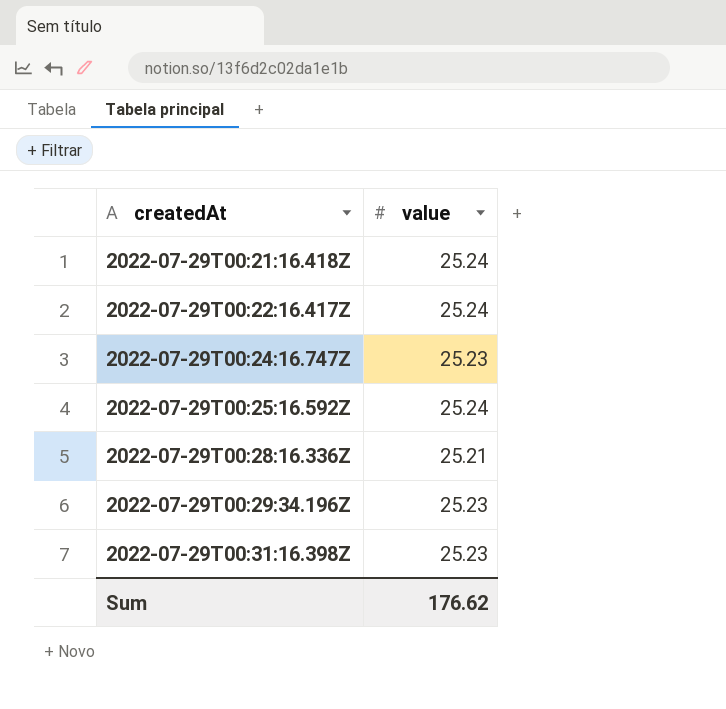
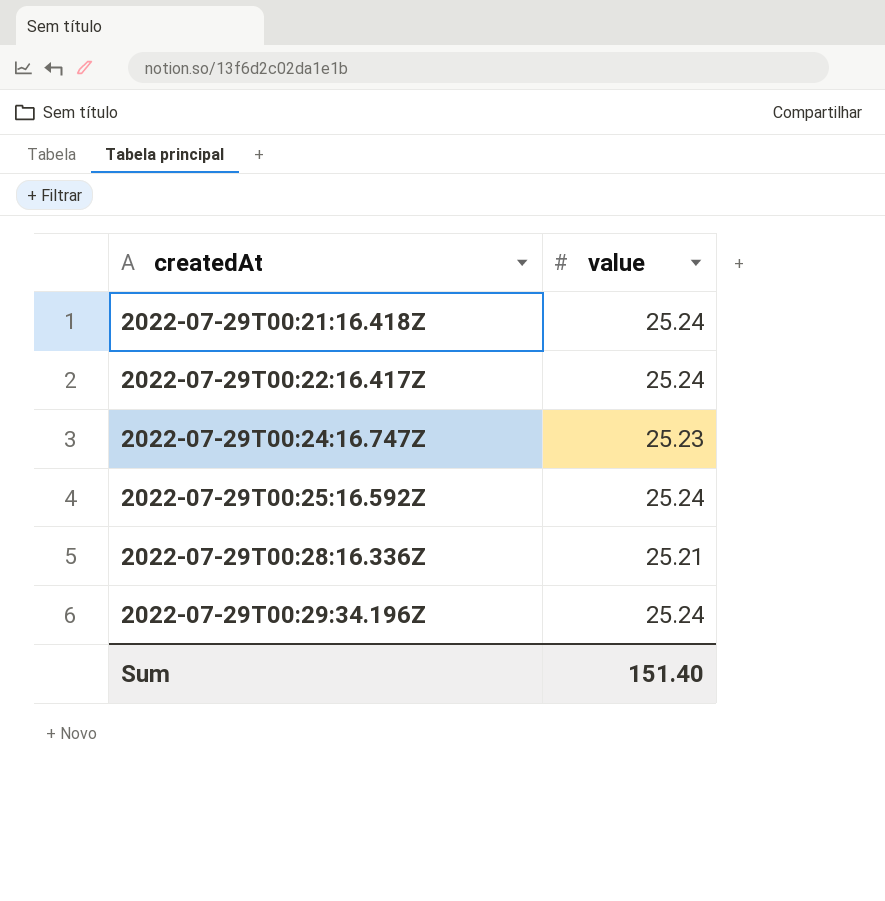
row 2022-07-29T00:31:16.398Z: 25.23 -> none
2022-07-29T00:29:34.196Z | value: 25.23 -> 25.24
Sum | value: 176.62 -> 151.40

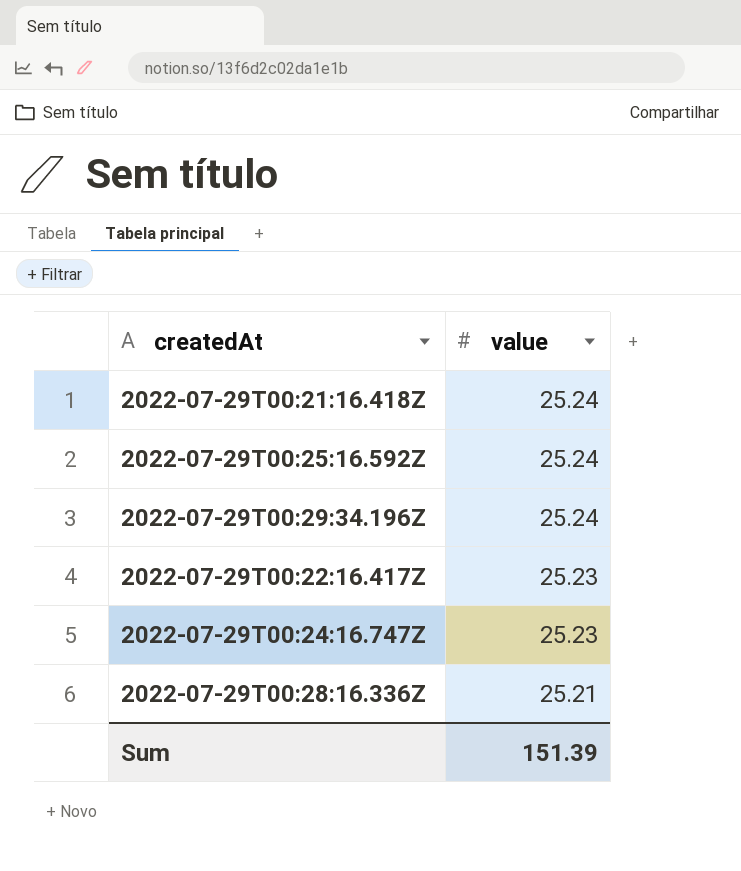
row order: createdAt ascending -> value descending
2022-07-29T00:22:16.417Z | value: 25.24 -> 25.23
Sum | value: 151.40 -> 151.39

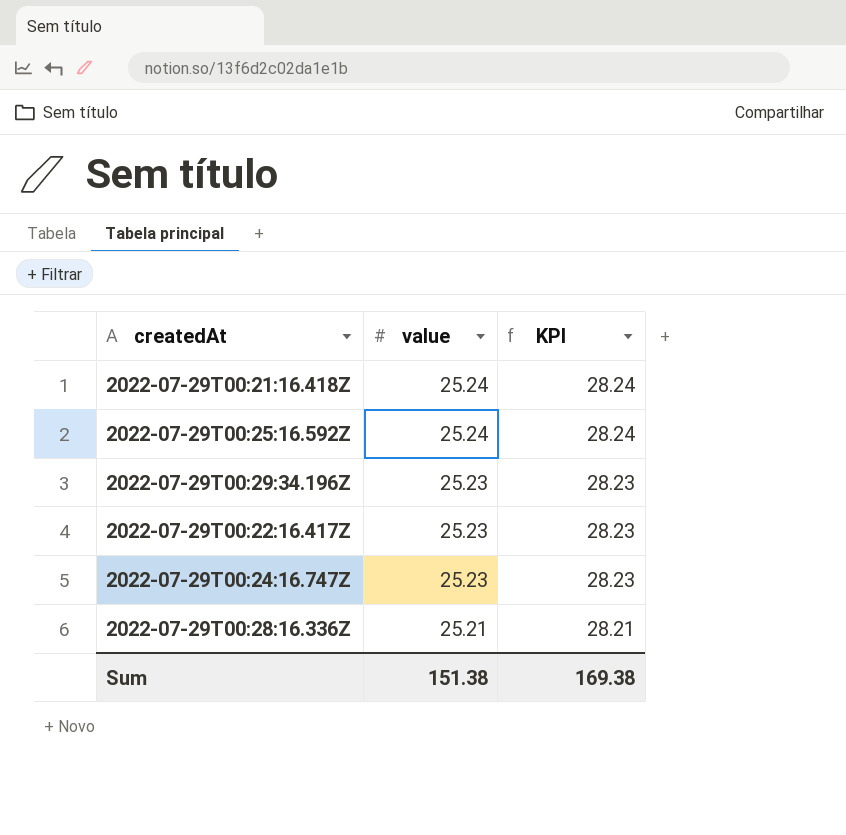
column KPI | formula: none -> [value] + 3
2022-07-29T00:29:34.196Z | value: 25.24 -> 25.23
Sum | value: 151.39 -> 151.38

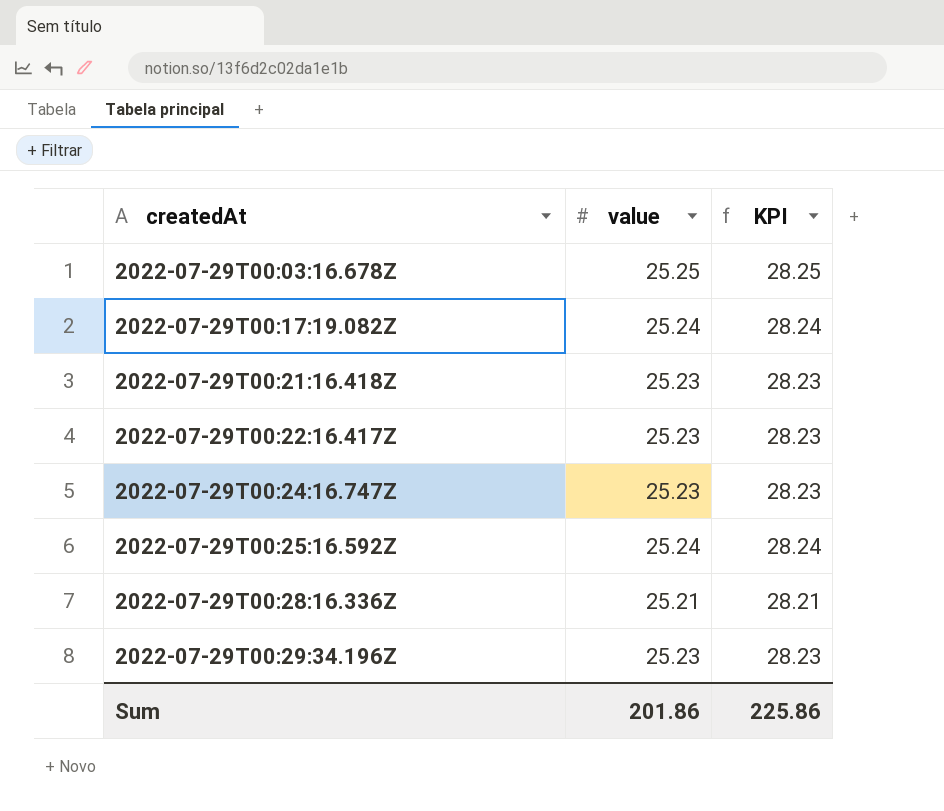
row order: value descending -> createdAt ascending
row 2022-07-29T00:03:16.678Z: none -> 25.25 | 28.25
row 2022-07-29T00:17:19.082Z: none -> 25.24 | 28.24
2022-07-29T00:21:16.418Z | value: 25.24 -> 25.23
2022-07-29T00:21:16.418Z | KPI: 28.24 -> 28.23
Sum | value: 151.38 -> 201.86
Sum | KPI: 169.38 -> 225.86

